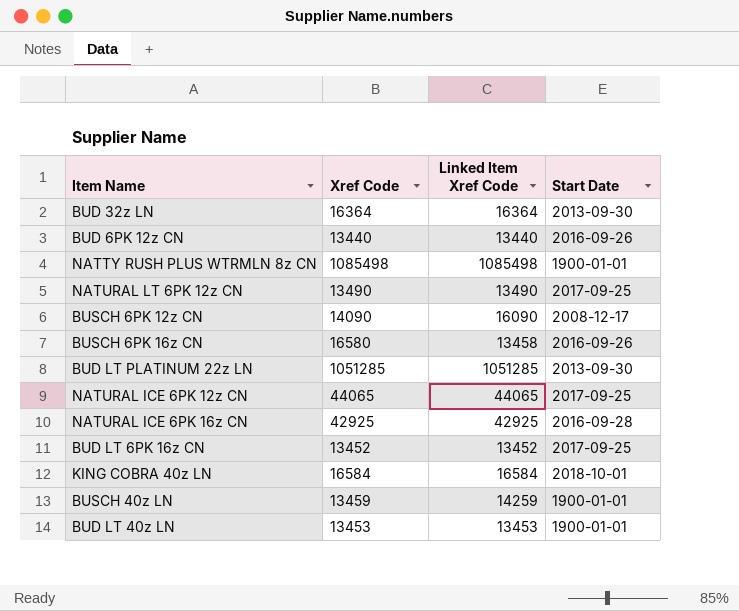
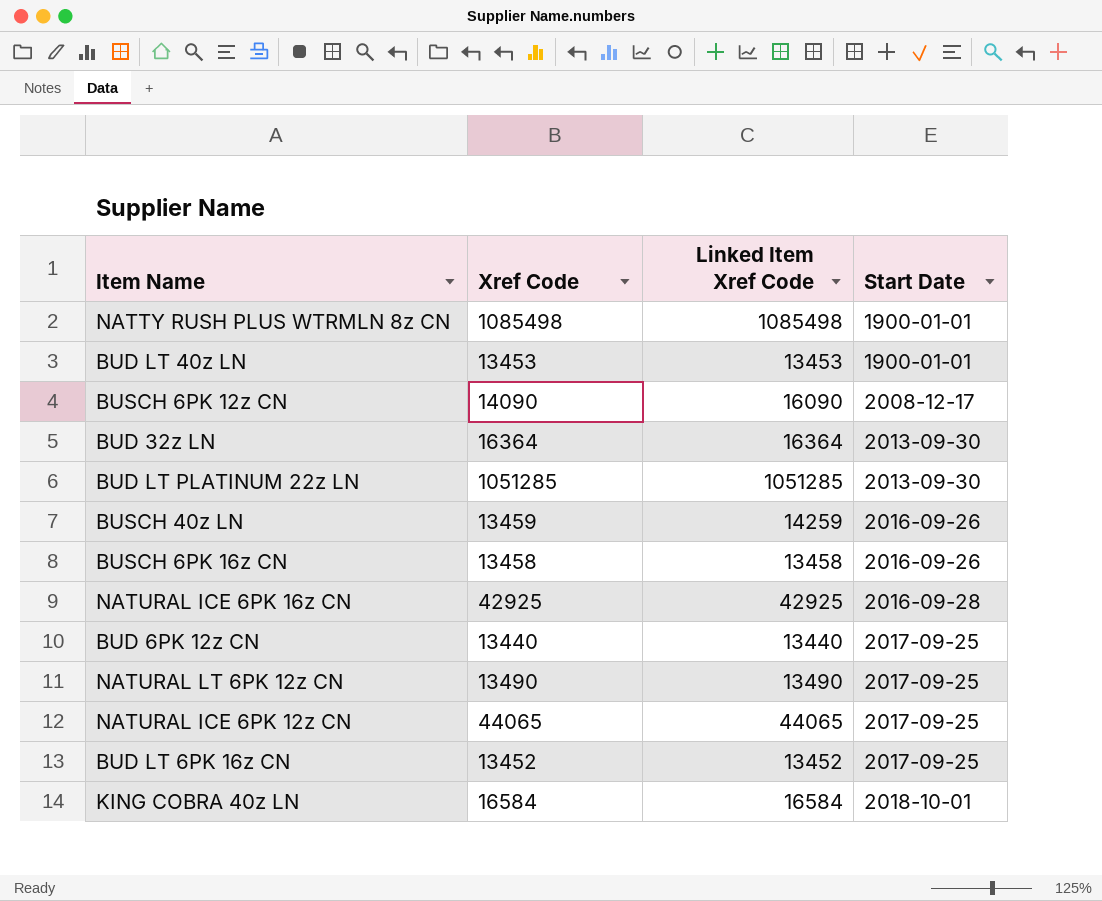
row order: none -> Start Date ascending
BUSCH 40z LN | Start Date: 1900-01-01 -> 2016-09-26
BUSCH 6PK 16z CN | Xref Code: 16580 -> 13458
BUD 6PK 12z CN | Start Date: 2016-09-26 -> 2017-09-25

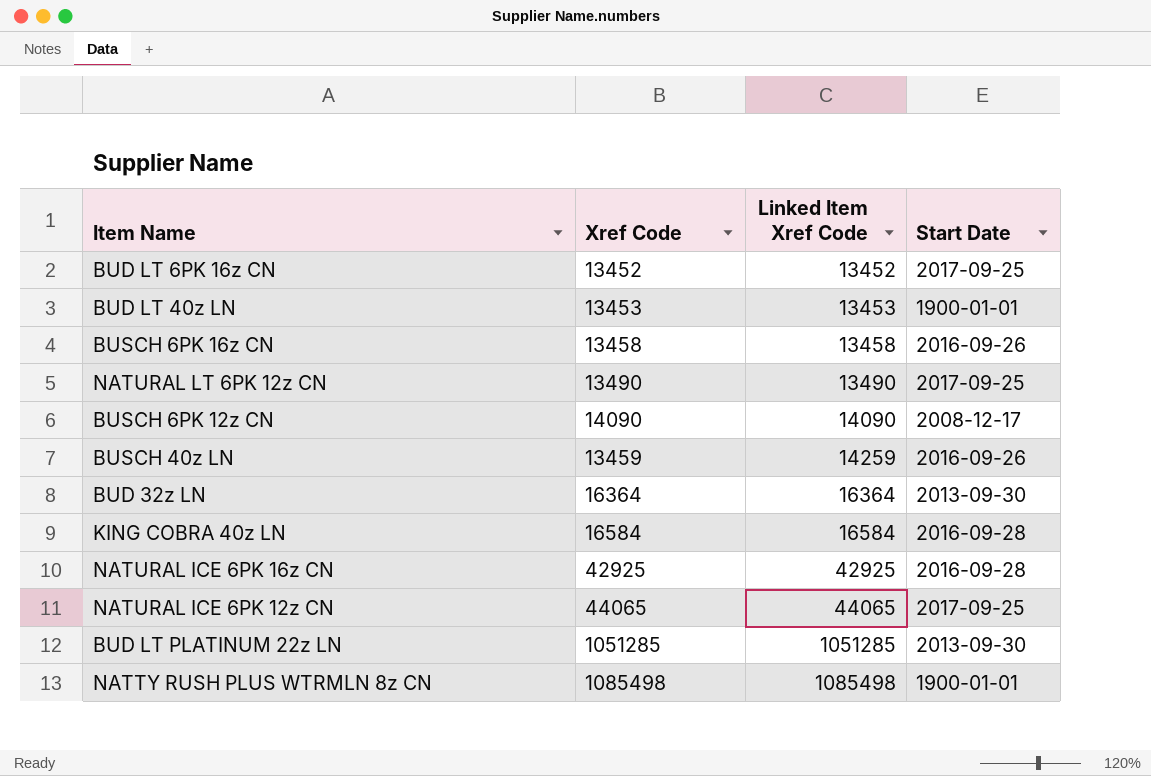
row order: Start Date ascending -> Linked Item Xref Code ascending
row BUD 6PK 12z CN: 13440 | 13440 | 2017-09-25 -> none
BUSCH 6PK 12z CN | Linked Item Xref Code: 16090 -> 14090
KING COBRA 40z LN | Start Date: 2018-10-01 -> 2016-09-28

